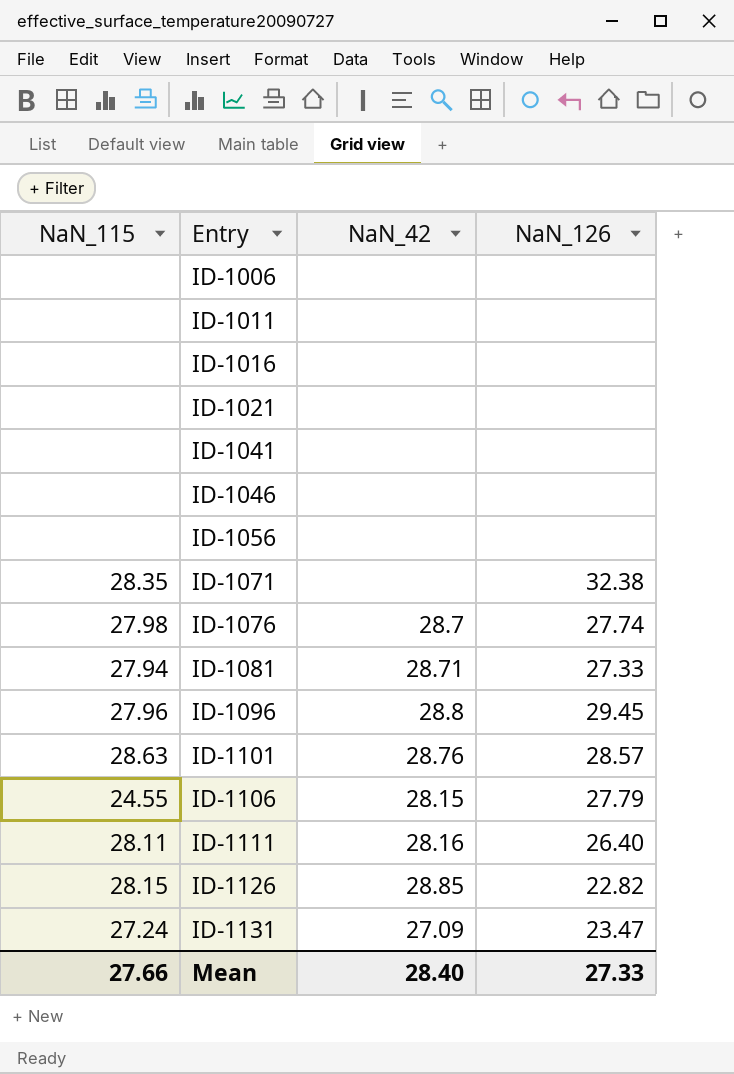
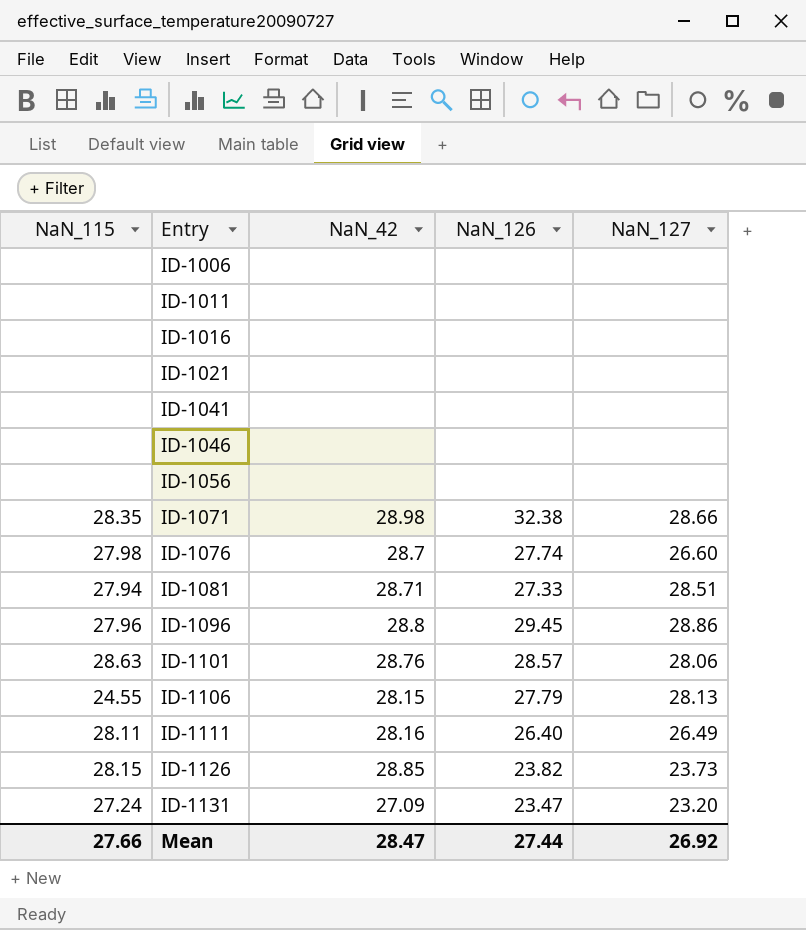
column NaN_127 | position: none -> 5
ID-1071 | NaN_42: none -> 28.98
ID-1126 | NaN_126: 22.82 -> 23.82
Mean | NaN_42: 28.40 -> 28.47
Mean | NaN_126: 27.33 -> 27.44

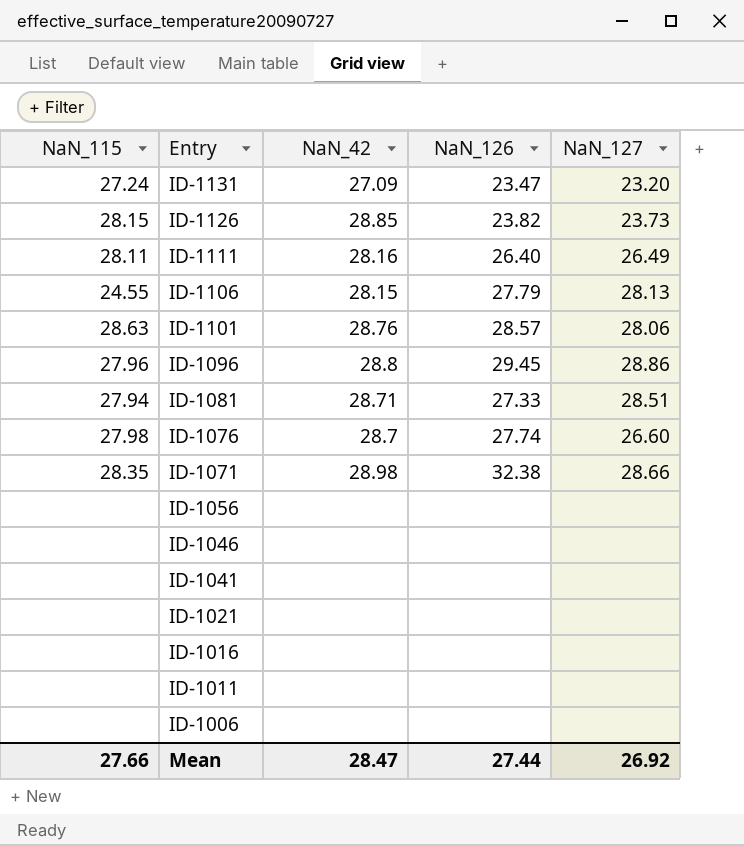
row order: Entry ascending -> Entry descending

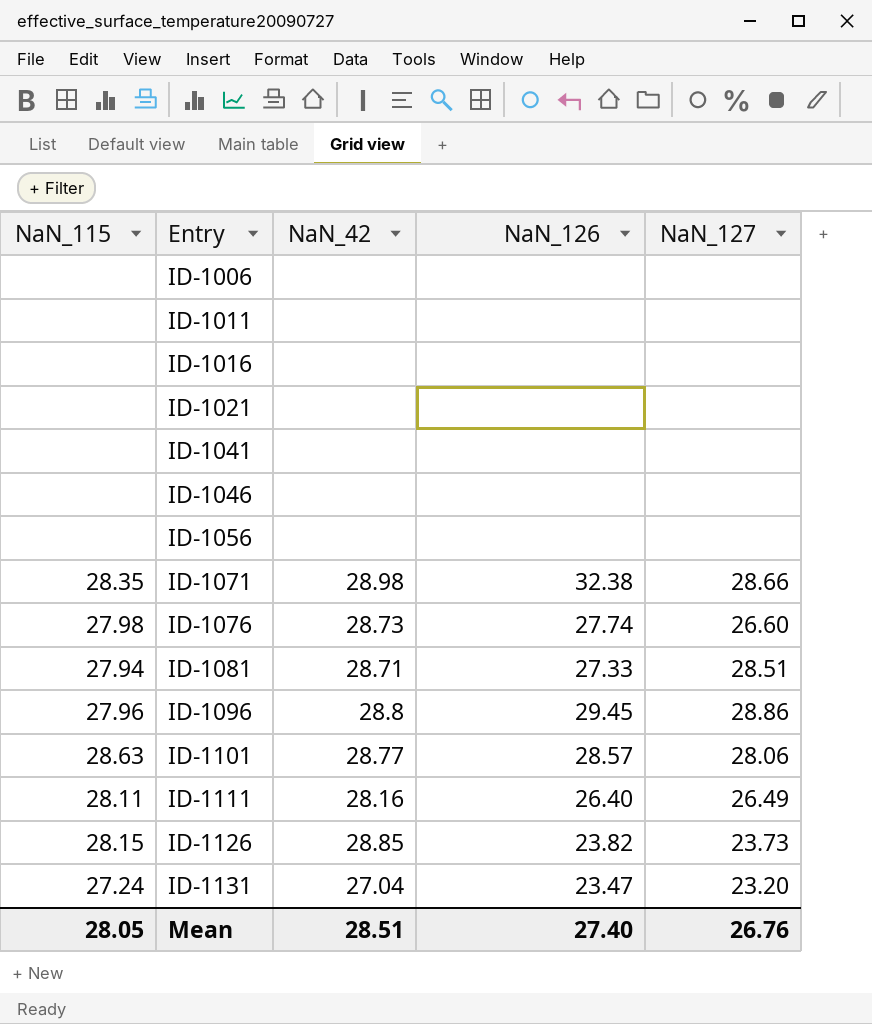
row order: Entry descending -> Entry ascending
row ID-1106: 24.55 | 28.15 | 27.79 | 28.13 -> none
ID-1076 | NaN_42: 28.7 -> 28.73
ID-1101 | NaN_42: 28.76 -> 28.77
ID-1131 | NaN_42: 27.09 -> 27.04
Mean | NaN_115: 27.66 -> 28.05
Mean | NaN_42: 28.47 -> 28.51
Mean | NaN_126: 27.44 -> 27.40
Mean | NaN_127: 26.92 -> 26.76

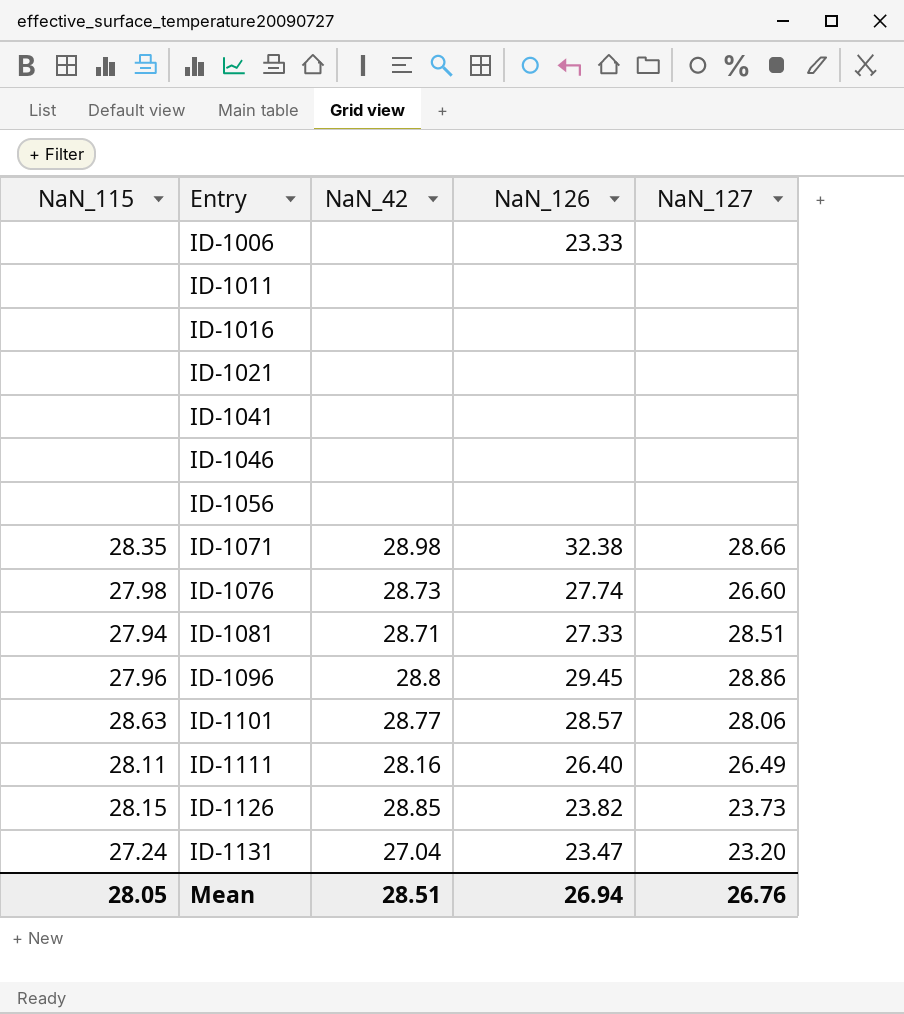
ID-1006 | NaN_126: none -> 23.33
Mean | NaN_126: 27.40 -> 26.94

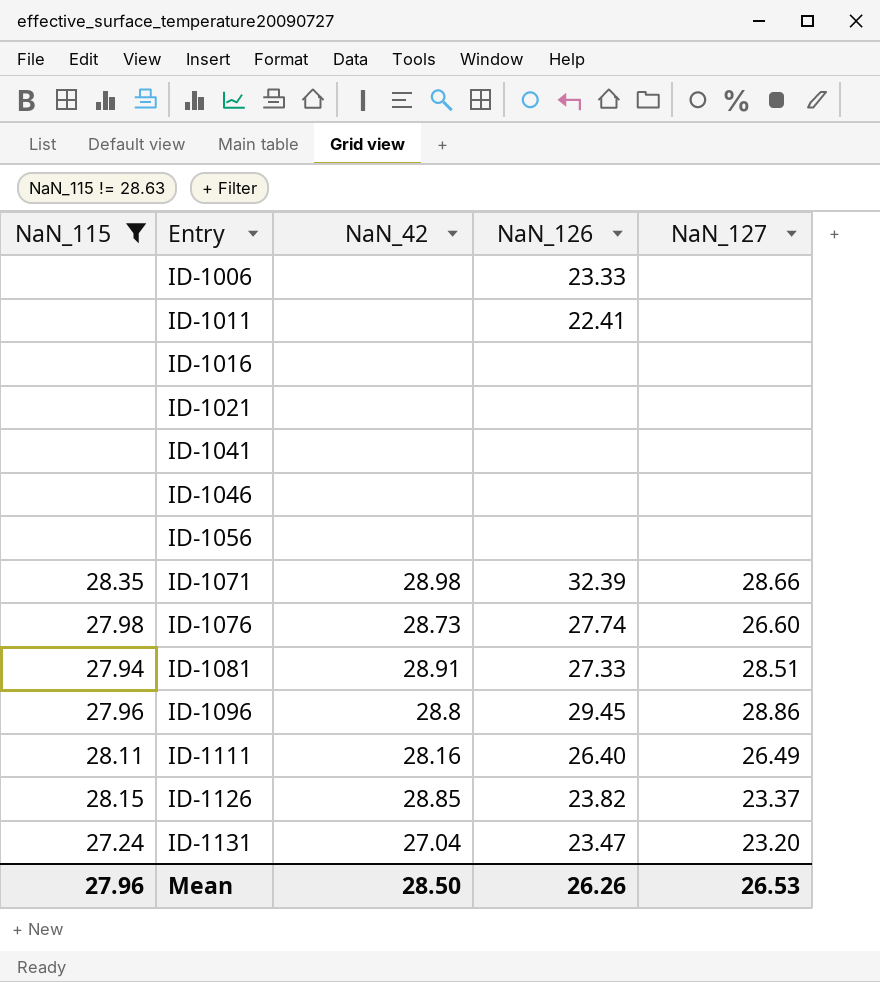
filter: none -> NaN_115 != 28.63
ID-1011 | NaN_126: none -> 22.41
ID-1071 | NaN_126: 32.38 -> 32.39
ID-1081 | NaN_42: 28.71 -> 28.91
ID-1126 | NaN_127: 23.73 -> 23.37
Mean | NaN_115: 28.05 -> 27.96
Mean | NaN_42: 28.51 -> 28.50
Mean | NaN_126: 26.94 -> 26.26
Mean | NaN_127: 26.76 -> 26.53

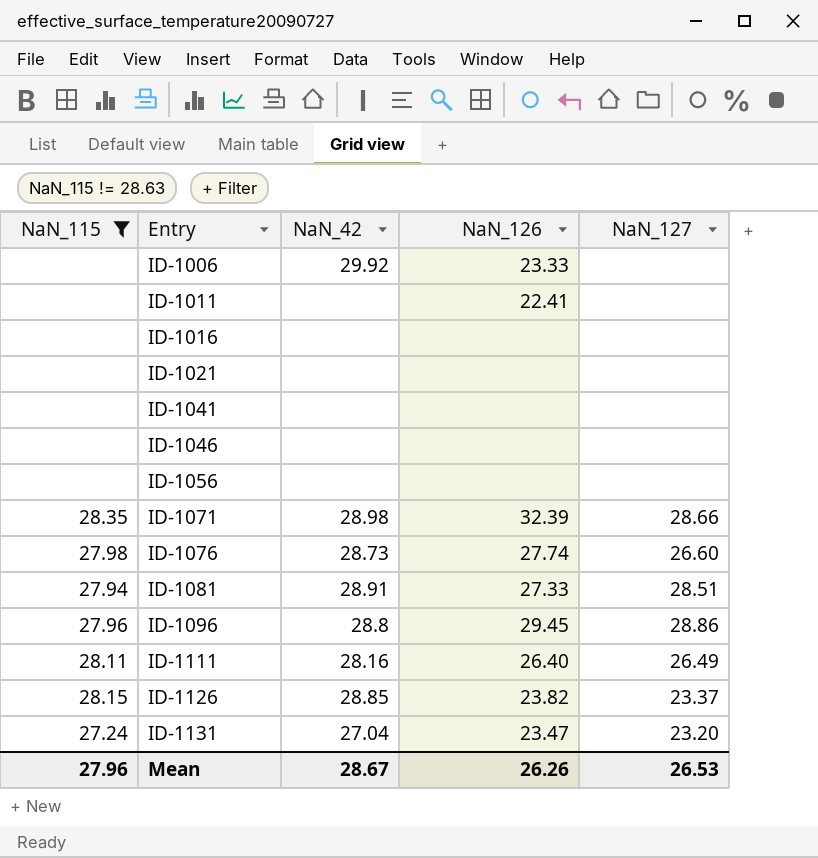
ID-1006 | NaN_42: none -> 29.92
Mean | NaN_42: 28.50 -> 28.67

